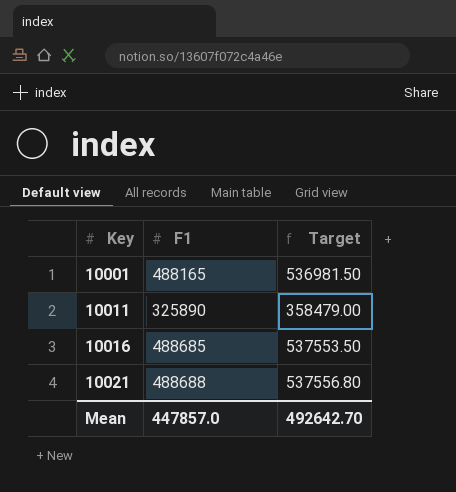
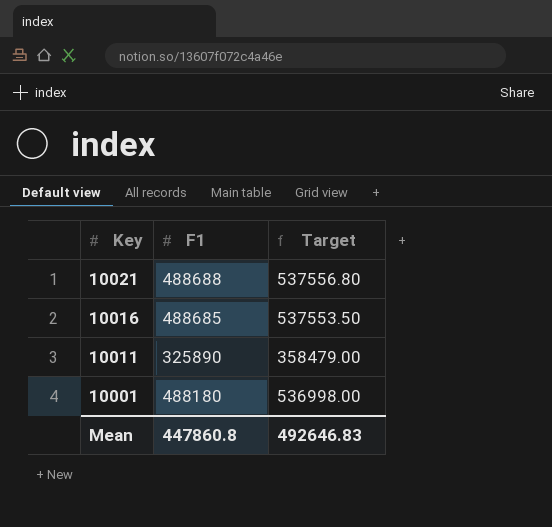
row order: Key ascending -> Key descending
10001 | F1: 488165 -> 488180
10001 | Target: 536981.50 -> 536998.00
Mean | F1: 447857.0 -> 447860.8
Mean | Target: 492642.70 -> 492646.83

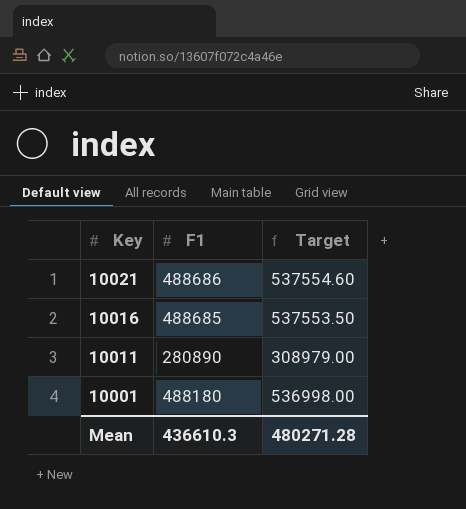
10021 | F1: 488688 -> 488686
10021 | Target: 537556.80 -> 537554.60
10011 | F1: 325890 -> 280890
10011 | Target: 358479.00 -> 308979.00
Mean | F1: 447860.8 -> 436610.3
Mean | Target: 492646.83 -> 480271.28

